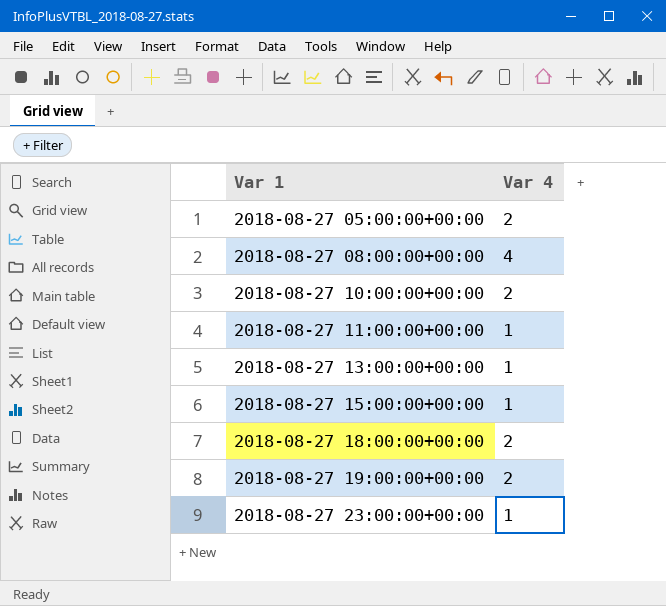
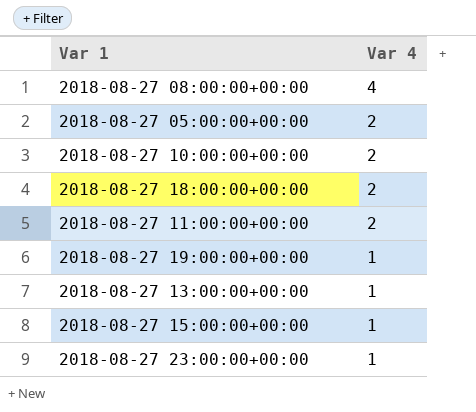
row order: Var 1 ascending -> Var 4 descending
2018-08-27 11:00:00+00:00 | Var 4: 1 -> 2
2018-08-27 19:00:00+00:00 | Var 4: 2 -> 1

